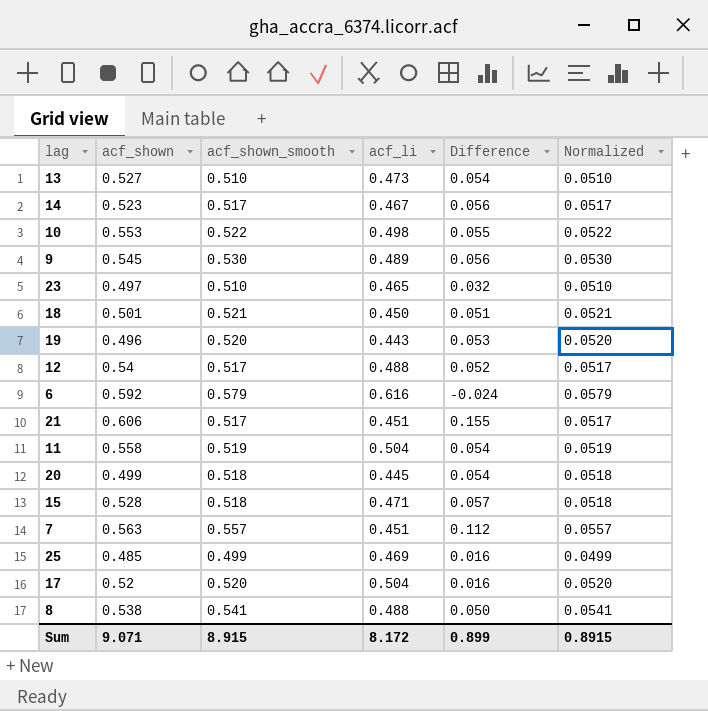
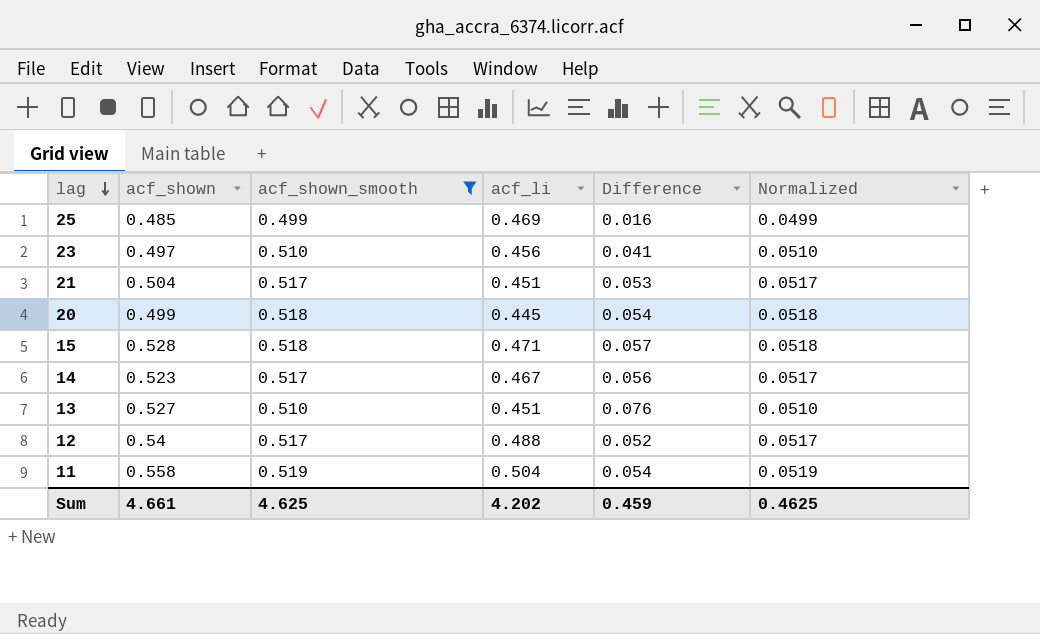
filter: none -> acf_shown_smooth <= 0.519
row order: none -> lag descending
23 | acf_li: 0.465 -> 0.456
23 | Difference: 0.032 -> 0.041
21 | acf_shown: 0.606 -> 0.504
21 | Difference: 0.155 -> 0.053
13 | acf_li: 0.473 -> 0.451
13 | Difference: 0.054 -> 0.076
Sum | acf_shown: 9.071 -> 4.661
Sum | acf_shown_smooth: 8.915 -> 4.625
Sum | acf_li: 8.172 -> 4.202
Sum | Difference: 0.899 -> 0.459
Sum | Normalized: 0.8915 -> 0.4625

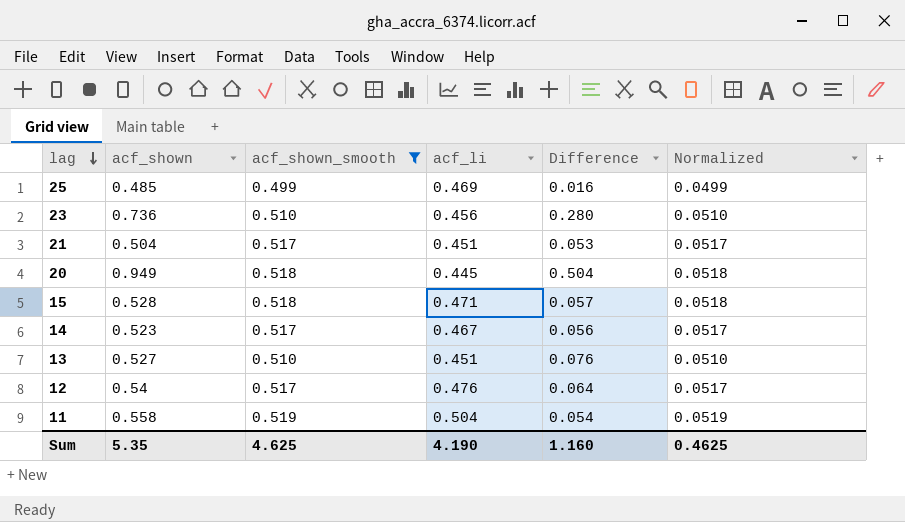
23 | acf_shown: 0.497 -> 0.736
23 | Difference: 0.041 -> 0.280
20 | acf_shown: 0.499 -> 0.949
20 | Difference: 0.054 -> 0.504
12 | acf_li: 0.488 -> 0.476
12 | Difference: 0.052 -> 0.064
Sum | acf_shown: 4.661 -> 5.35
Sum | acf_li: 4.202 -> 4.190
Sum | Difference: 0.459 -> 1.160

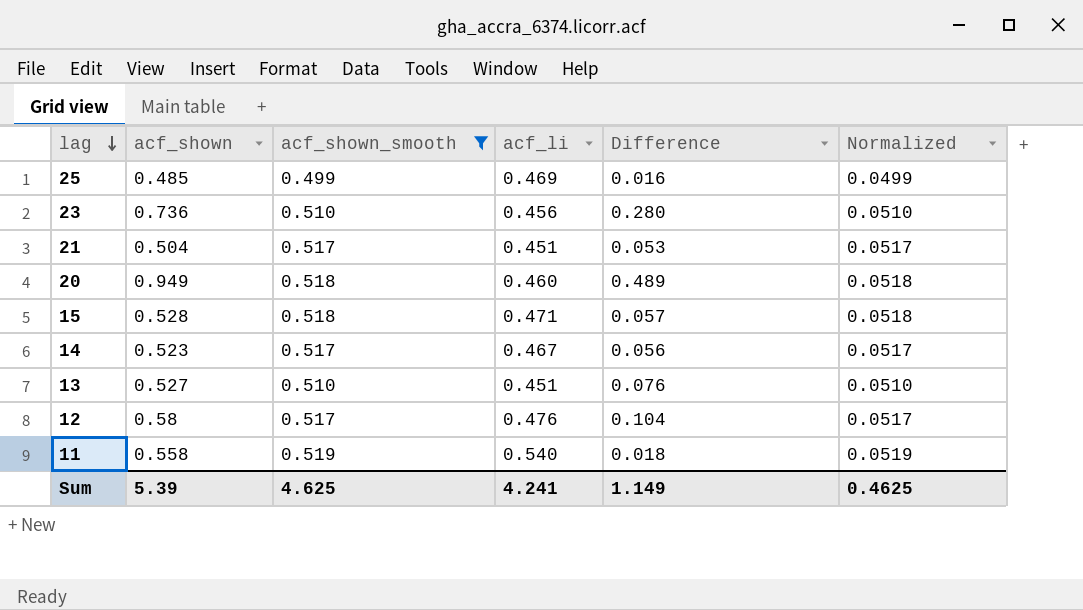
20 | acf_li: 0.445 -> 0.460
20 | Difference: 0.504 -> 0.489
12 | acf_shown: 0.54 -> 0.58
12 | Difference: 0.064 -> 0.104
11 | acf_li: 0.504 -> 0.540
11 | Difference: 0.054 -> 0.018
Sum | acf_shown: 5.35 -> 5.39
Sum | acf_li: 4.190 -> 4.241
Sum | Difference: 1.160 -> 1.149

